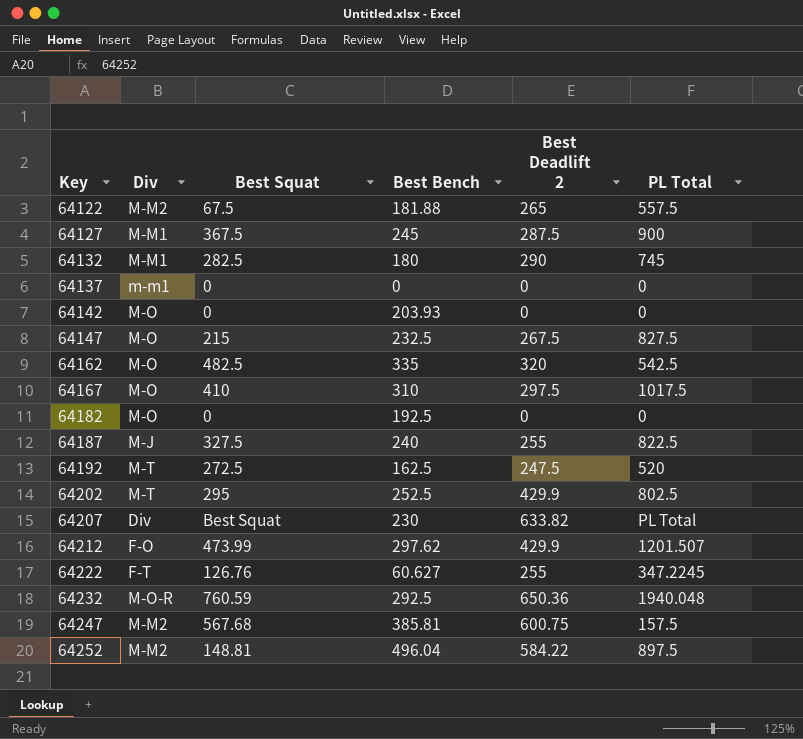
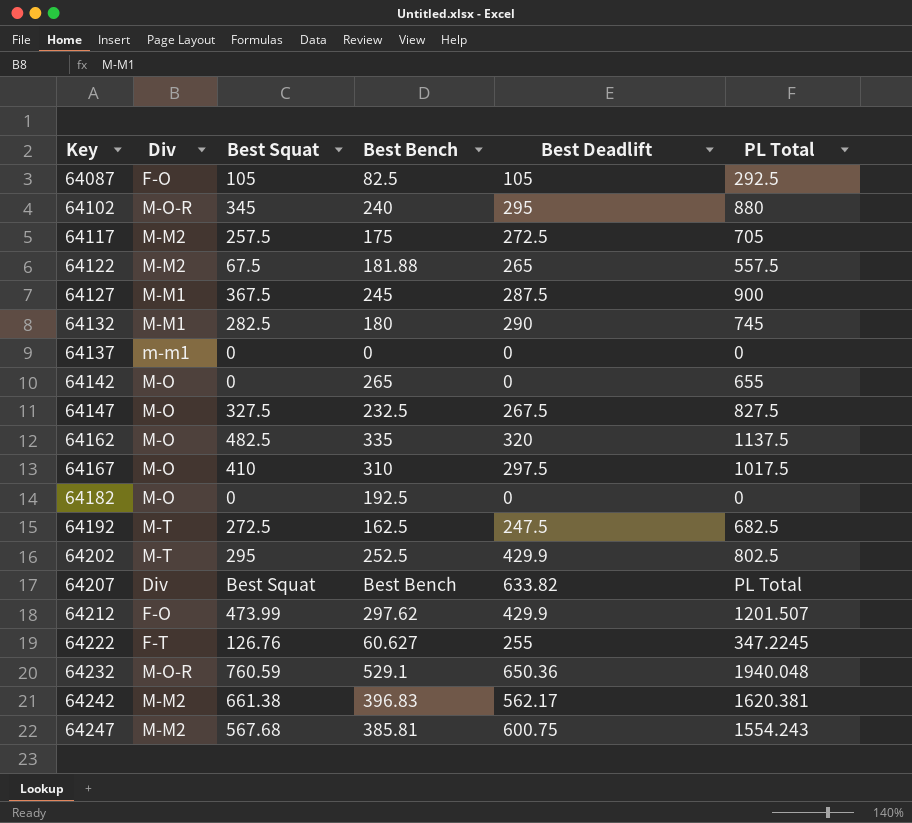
column name: Best Deadlift 2 -> Best Deadlift
row 64187: M-J | 327.5 | 240 | 255 | 822.5 -> none
row 64252: M-M2 | 148.81 | 496.04 | 584.22 | 897.5 -> none
row 64087: none -> F-O | 105 | 82.5 | 105 | 292.5
row 64102: none -> M-O-R | 345 | 240 | 295 | 880
row 64117: none -> M-M2 | 257.5 | 175 | 272.5 | 705
64142 | Best Bench: 203.93 -> 265
64142 | PL Total: 0 -> 655
64147 | Best Squat: 215 -> 327.5
64162 | PL Total: 542.5 -> 1137.5
64192 | PL Total: 520 -> 682.5
64207 | Best Bench: 230 -> Best Bench
64232 | Best Bench: 292.5 -> 529.1
row 64242: none -> M-M2 | 661.38 | 396.83 | 562.17 | 1620.381
64247 | PL Total: 157.5 -> 1554.243

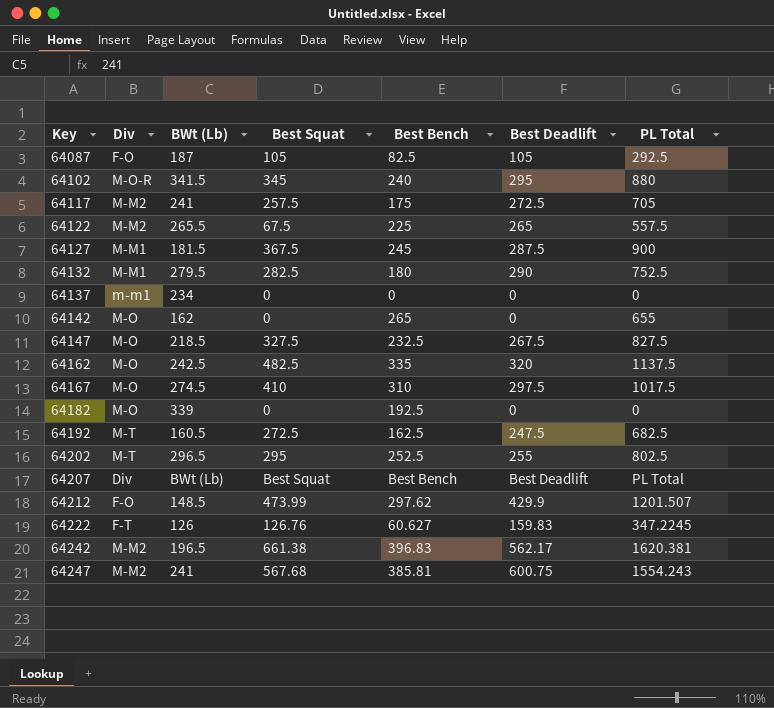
column BWt (Lb) | position: none -> 3
row 64232: M-O-R | 760.59 | 529.1 | 650.36 | 1940.048 -> none
64122 | Best Bench: 181.88 -> 225
64132 | PL Total: 745 -> 752.5
64202 | Best Deadlift: 429.9 -> 255
64207 | Best Deadlift: 633.82 -> Best Deadlift
64222 | Best Deadlift: 255 -> 159.83

